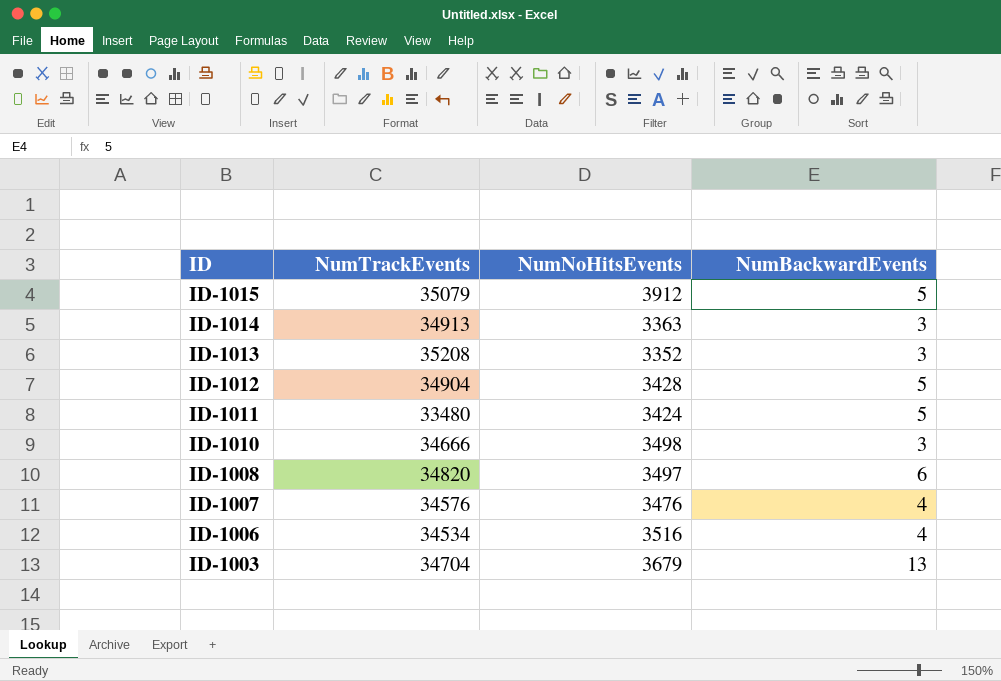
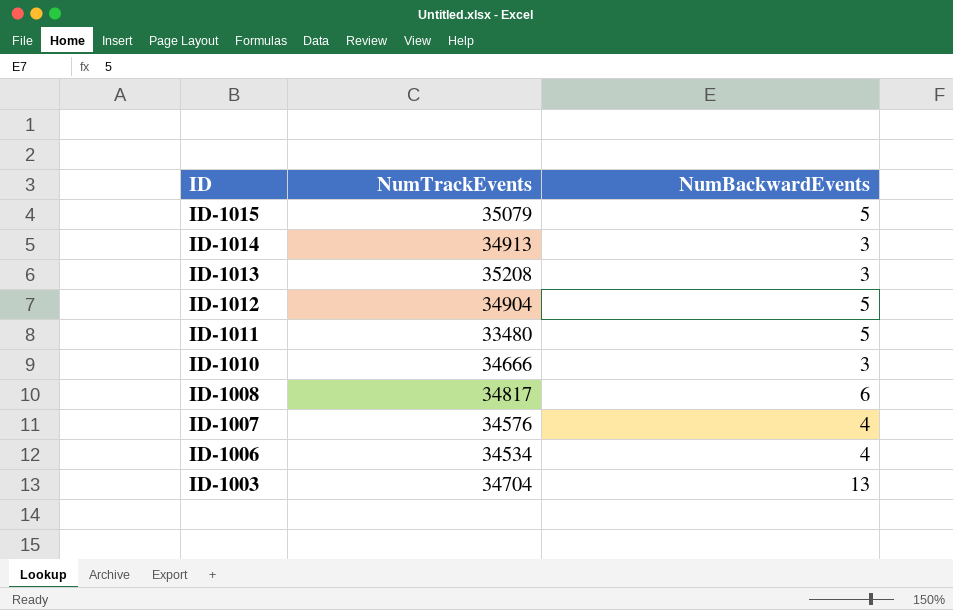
column NumNoHitsEvents | position: 3 -> none
ID-1008 | NumTrackEvents: 34820 -> 34817

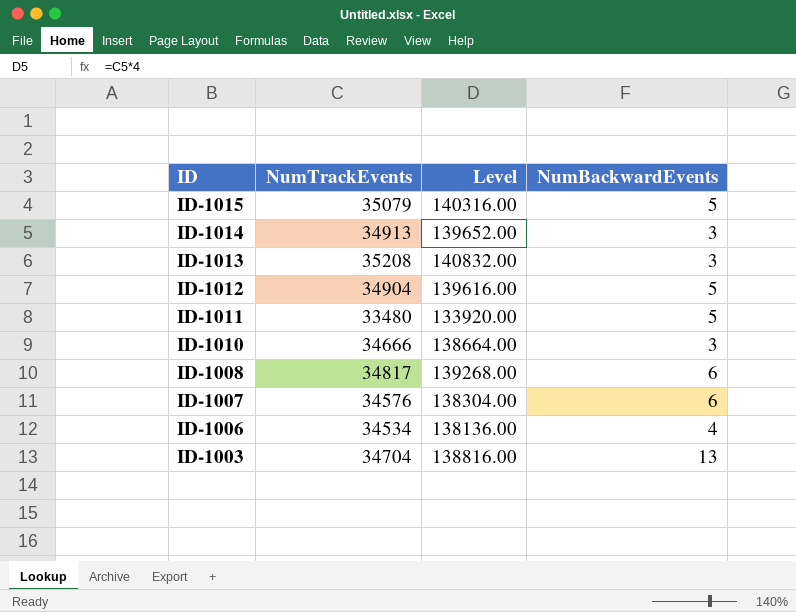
column Level | formula: none -> [NumTrackEvents] * 4
ID-1007 | NumBackwardEvents: 4 -> 6

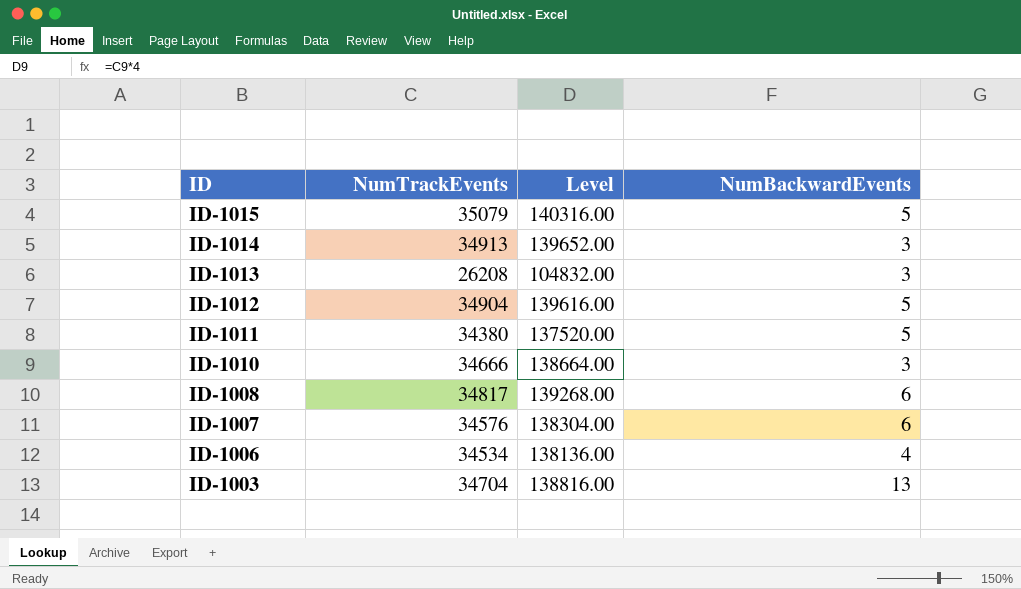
ID-1013 | NumTrackEvents: 35208 -> 26208
ID-1013 | Level: 140832.00 -> 104832.00
ID-1011 | NumTrackEvents: 33480 -> 34380
ID-1011 | Level: 133920.00 -> 137520.00

